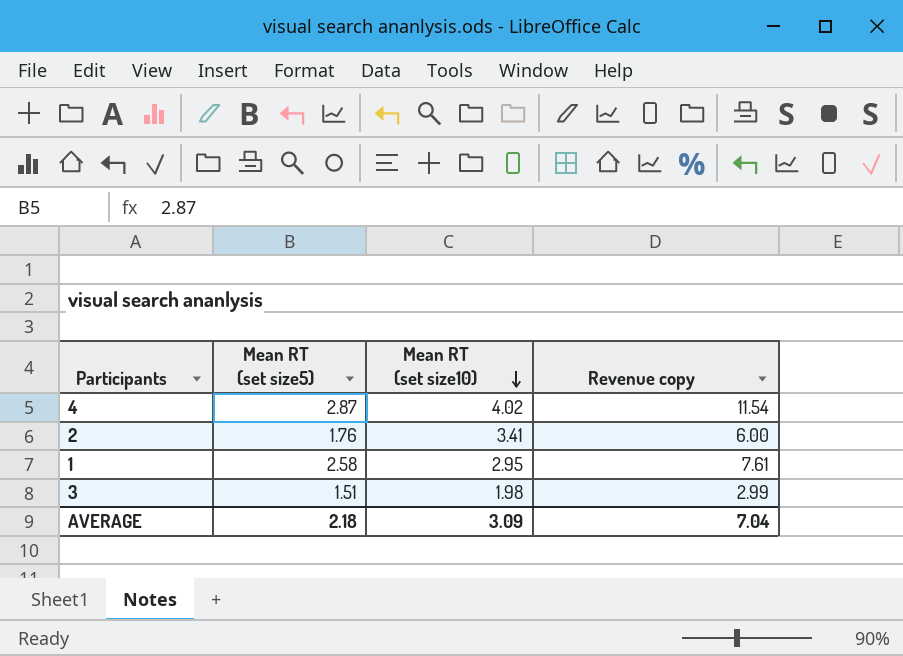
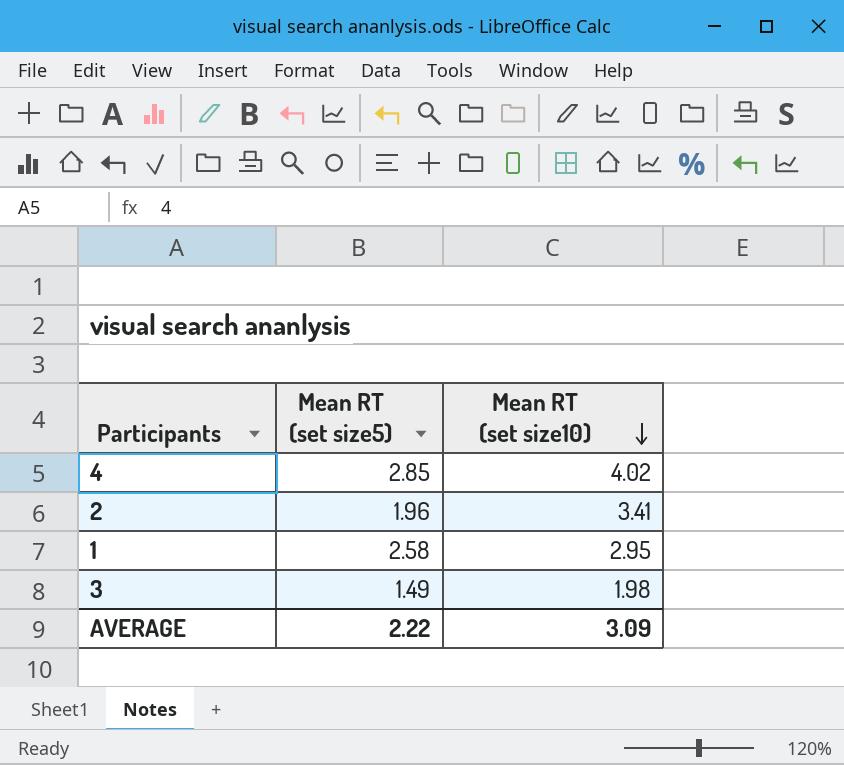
column Revenue copy | formula: [Mean RT (set size5)] * [Mean RT (set size10)] -> none
4 | Mean RT (set size5): 2.87 -> 2.85
2 | Mean RT (set size5): 1.76 -> 1.96
3 | Mean RT (set size5): 1.51 -> 1.49
AVERAGE | Mean RT (set size5): 2.18 -> 2.22

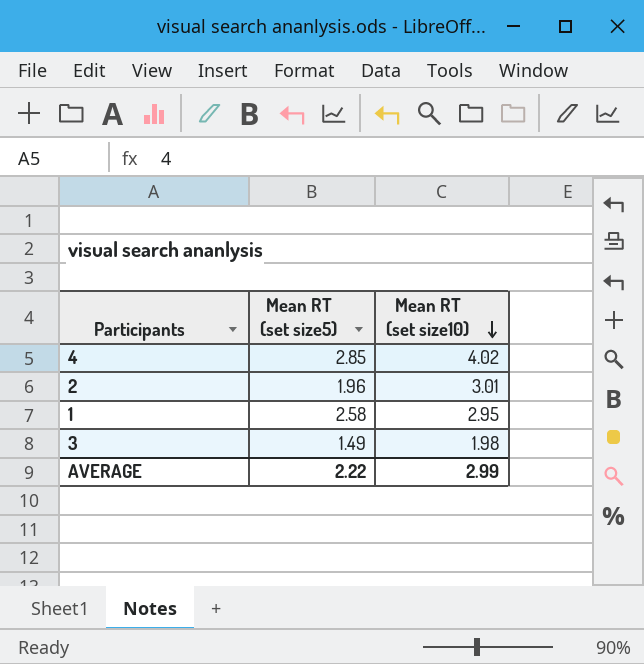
2 | Mean RT (set size10): 3.41 -> 3.01
AVERAGE | Mean RT (set size10): 3.09 -> 2.99

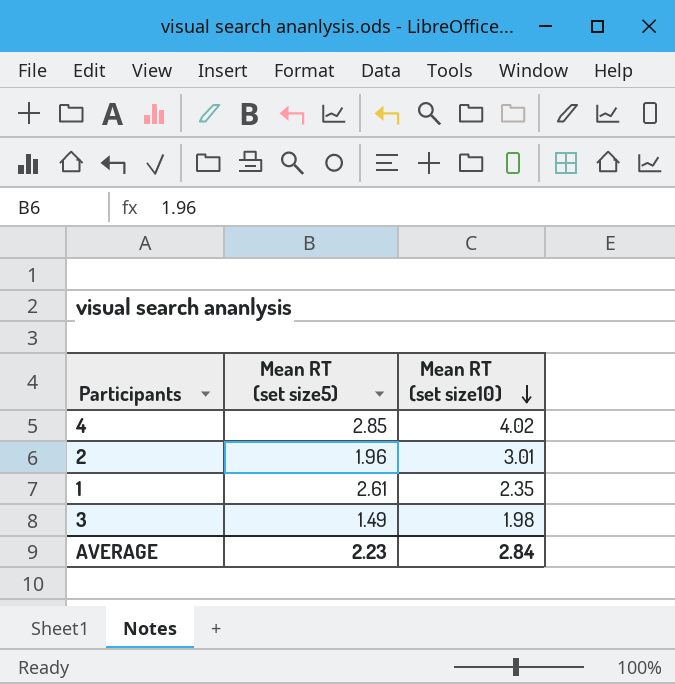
1 | Mean RT (set size5): 2.58 -> 2.61
1 | Mean RT (set size10): 2.95 -> 2.35
AVERAGE | Mean RT (set size5): 2.22 -> 2.23
AVERAGE | Mean RT (set size10): 2.99 -> 2.84

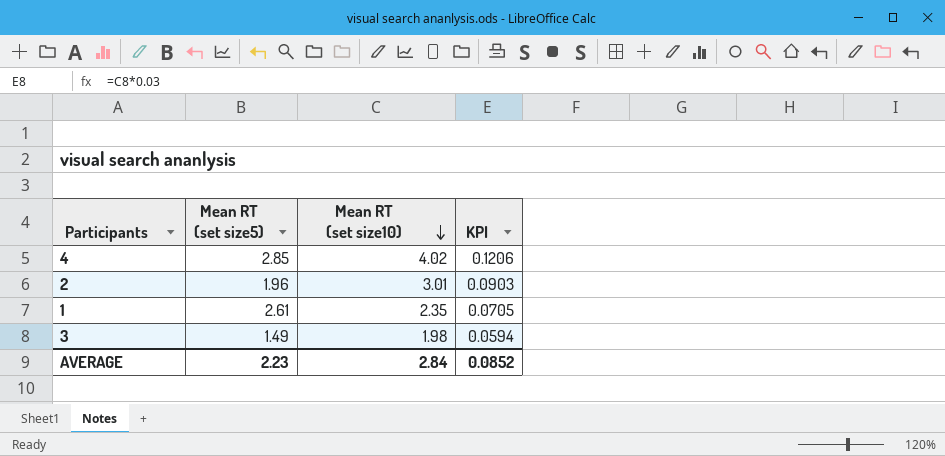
column KPI | formula: none -> [Mean RT (set size10)] * 0.03

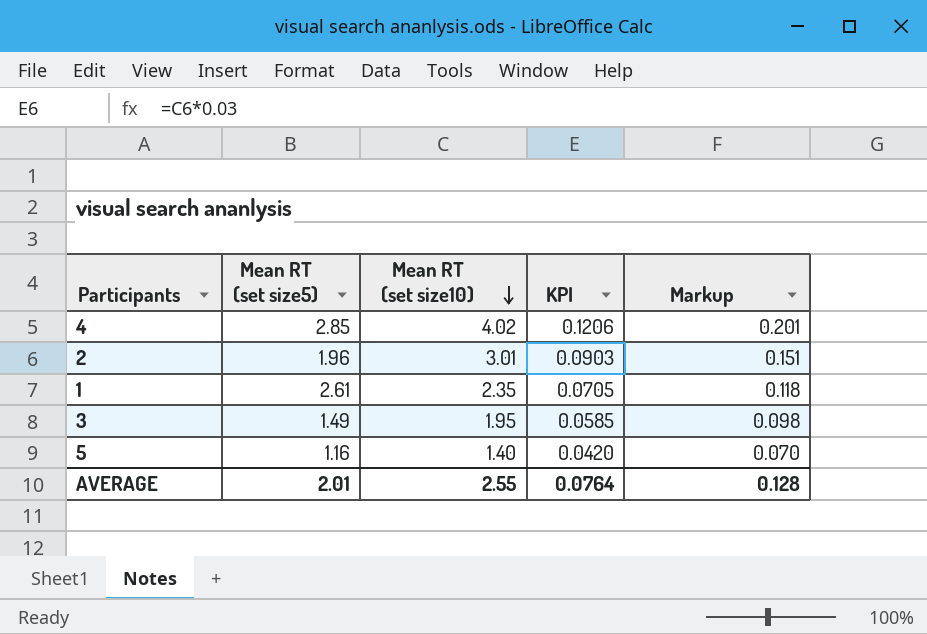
column Markup | formula: none -> [Mean RT (set size10)] * 0.05
3 | Mean RT (set size10): 1.98 -> 1.95
3 | KPI: 0.0594 -> 0.0585
row 5: none -> 1.16 | 1.40 | 0.0420 | 0.070
AVERAGE | Mean RT (set size5): 2.23 -> 2.01
AVERAGE | Mean RT (set size10): 2.84 -> 2.55
AVERAGE | KPI: 0.0852 -> 0.0764

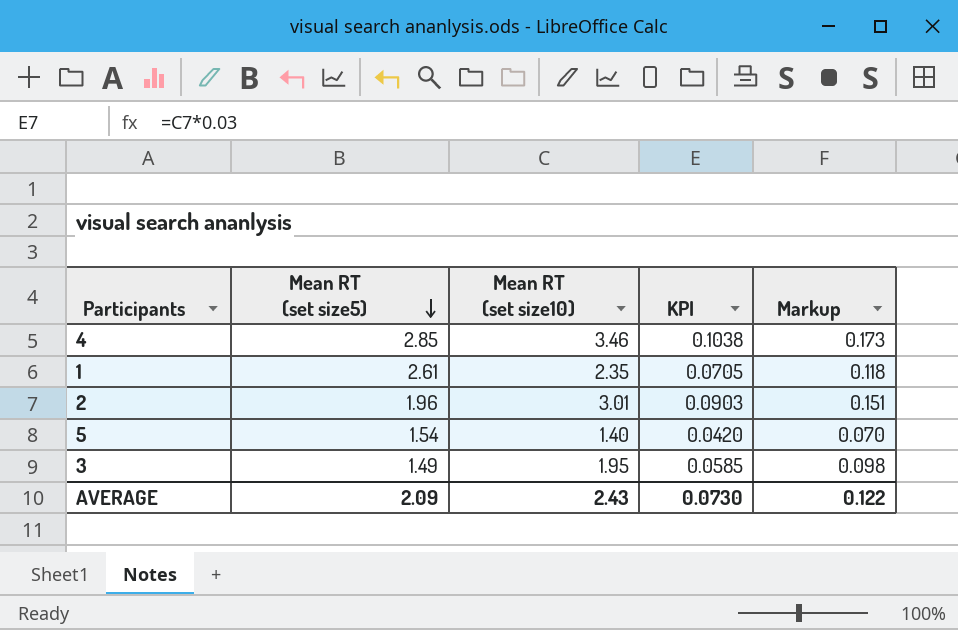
row order: Mean RT (set size10) descending -> Mean RT (set size5) descending
4 | Mean RT (set size10): 4.02 -> 3.46
4 | KPI: 0.1206 -> 0.1038
4 | Markup: 0.201 -> 0.173
5 | Mean RT (set size5): 1.16 -> 1.54
AVERAGE | Mean RT (set size5): 2.01 -> 2.09
AVERAGE | Mean RT (set size10): 2.55 -> 2.43
AVERAGE | KPI: 0.0764 -> 0.0730
AVERAGE | Markup: 0.128 -> 0.122

